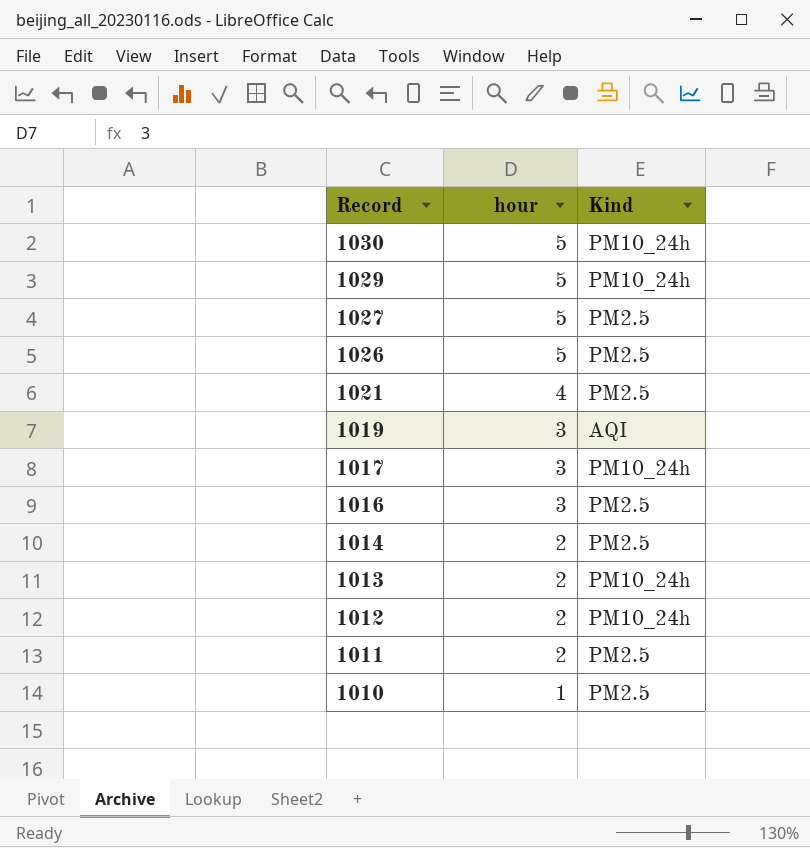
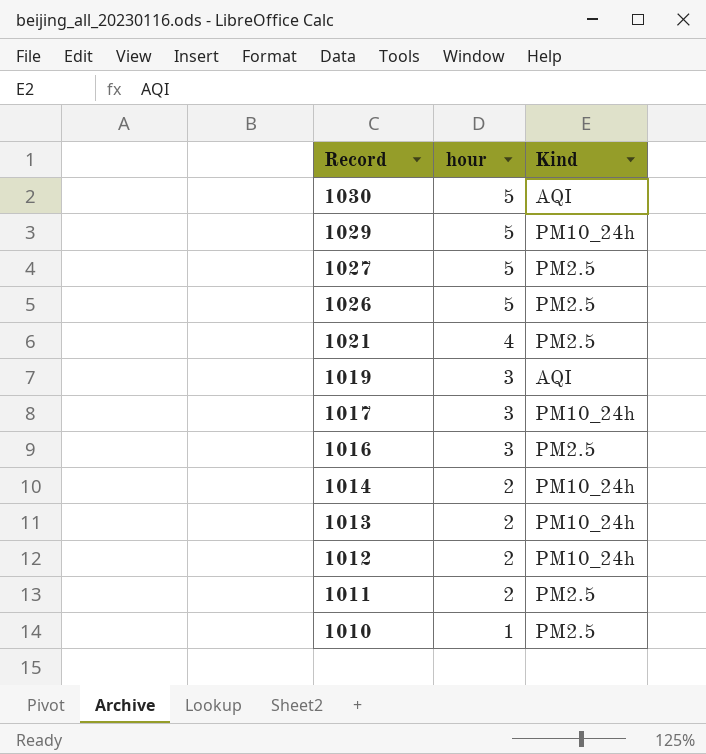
1030 | Kind: PM10_24h -> AQI
1014 | Kind: PM2.5 -> PM10_24h

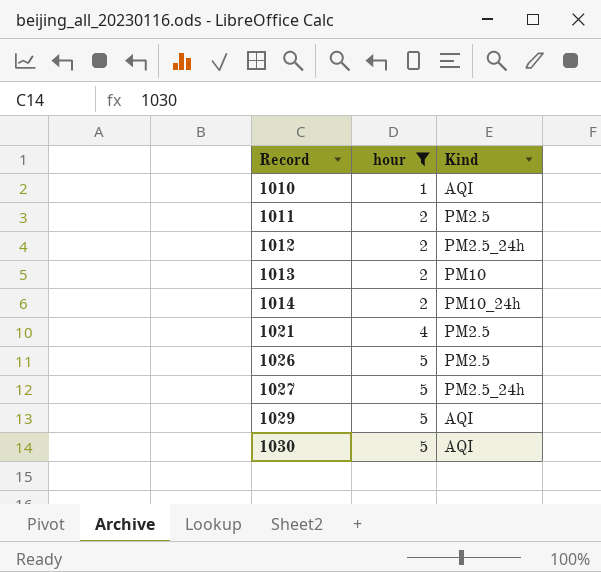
filter: none -> hour != 3
row order: Record descending -> Record ascending
1010 | Kind: PM2.5 -> AQI
1012 | Kind: PM10_24h -> PM2.5_24h
1013 | Kind: PM10_24h -> PM10
1027 | Kind: PM2.5 -> PM2.5_24h
1029 | Kind: PM10_24h -> AQI

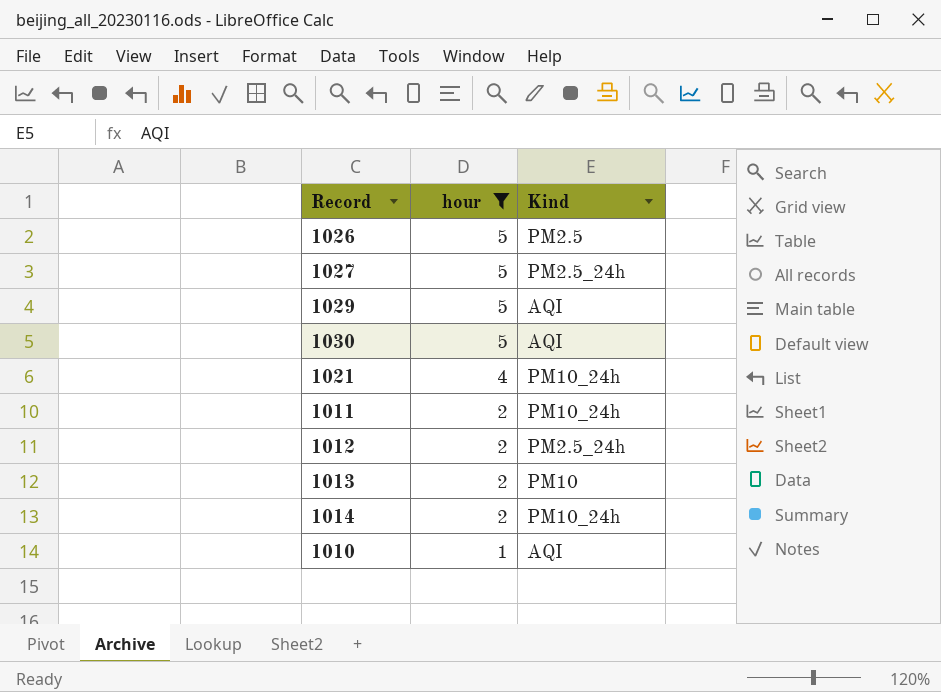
row order: Record ascending -> hour descending
1021 | Kind: PM2.5 -> PM10_24h
1011 | Kind: PM2.5 -> PM10_24h

